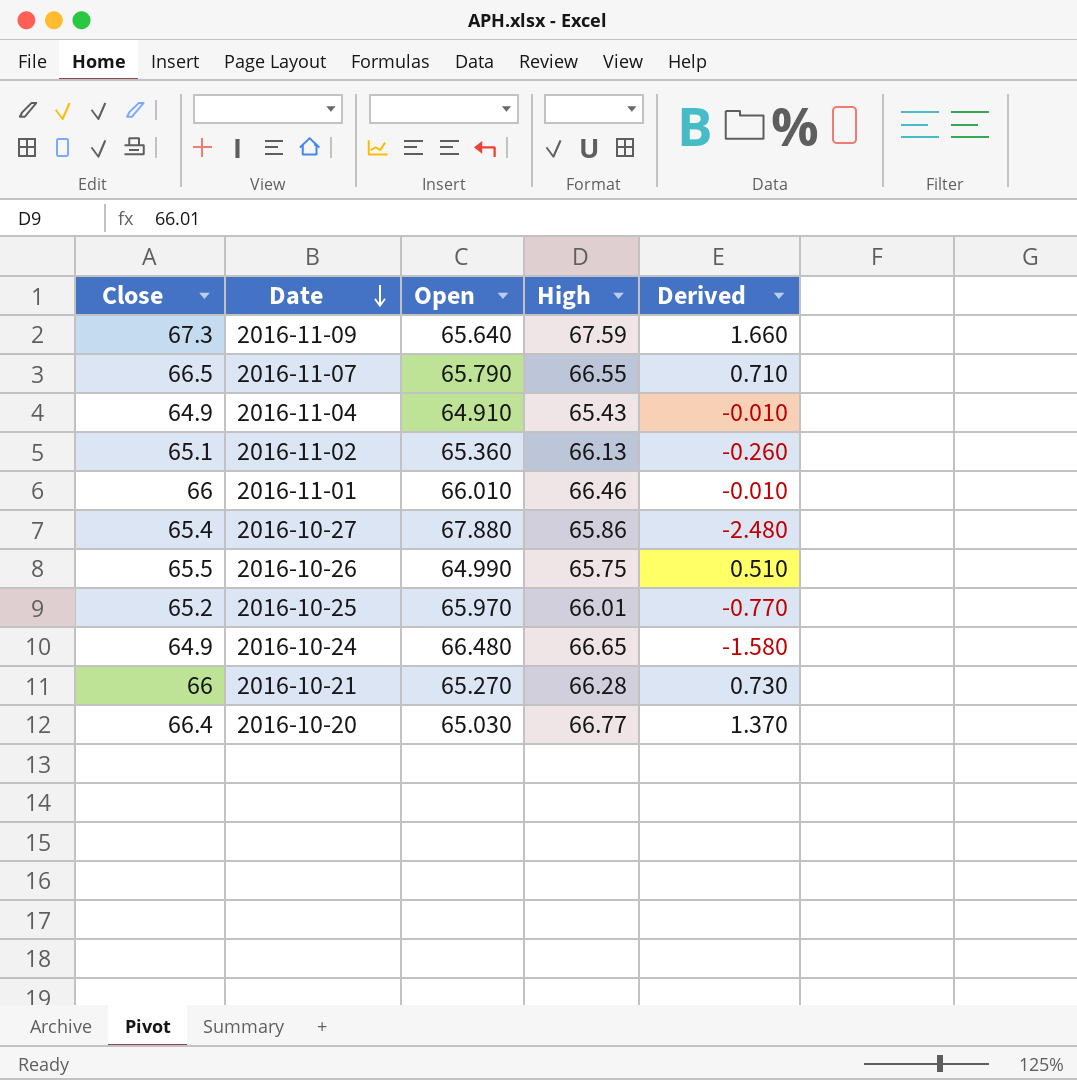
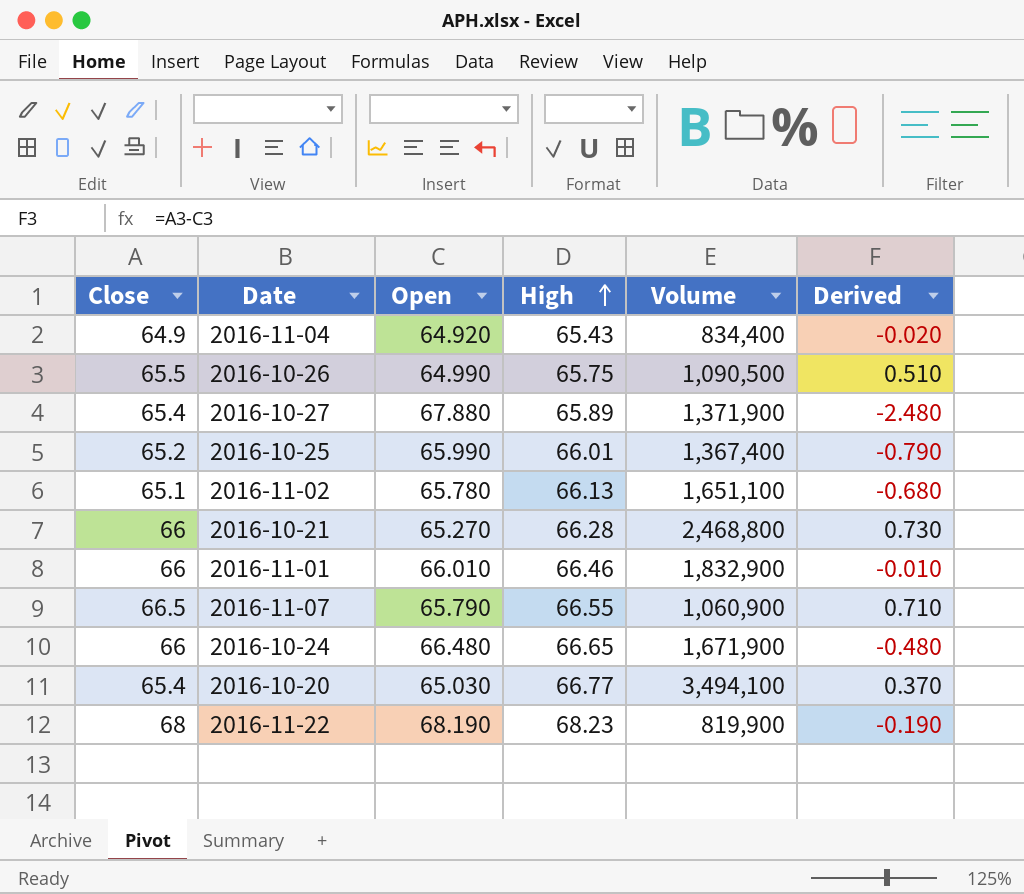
row order: Date descending -> High ascending
column Volume | position: none -> 5
row 2016-11-09: 67.3 | 65.640 | 67.59 | 1.660 -> none
2016-11-04 | Open: 64.910 -> 64.920
2016-11-04 | Derived: -0.010 -> -0.020
2016-10-27 | High: 65.86 -> 65.89
2016-10-25 | Open: 65.970 -> 65.990
2016-10-25 | Derived: -0.770 -> -0.790
2016-11-02 | Open: 65.360 -> 65.780
2016-11-02 | Derived: -0.260 -> -0.680
2016-10-24 | Close: 64.9 -> 66
2016-10-24 | Derived: -1.580 -> -0.480
2016-10-20 | Close: 66.4 -> 65.4
2016-10-20 | Derived: 1.370 -> 0.370
row 2016-11-22: none -> 68 | 68.190 | 68.23 | 819,900 | -0.190

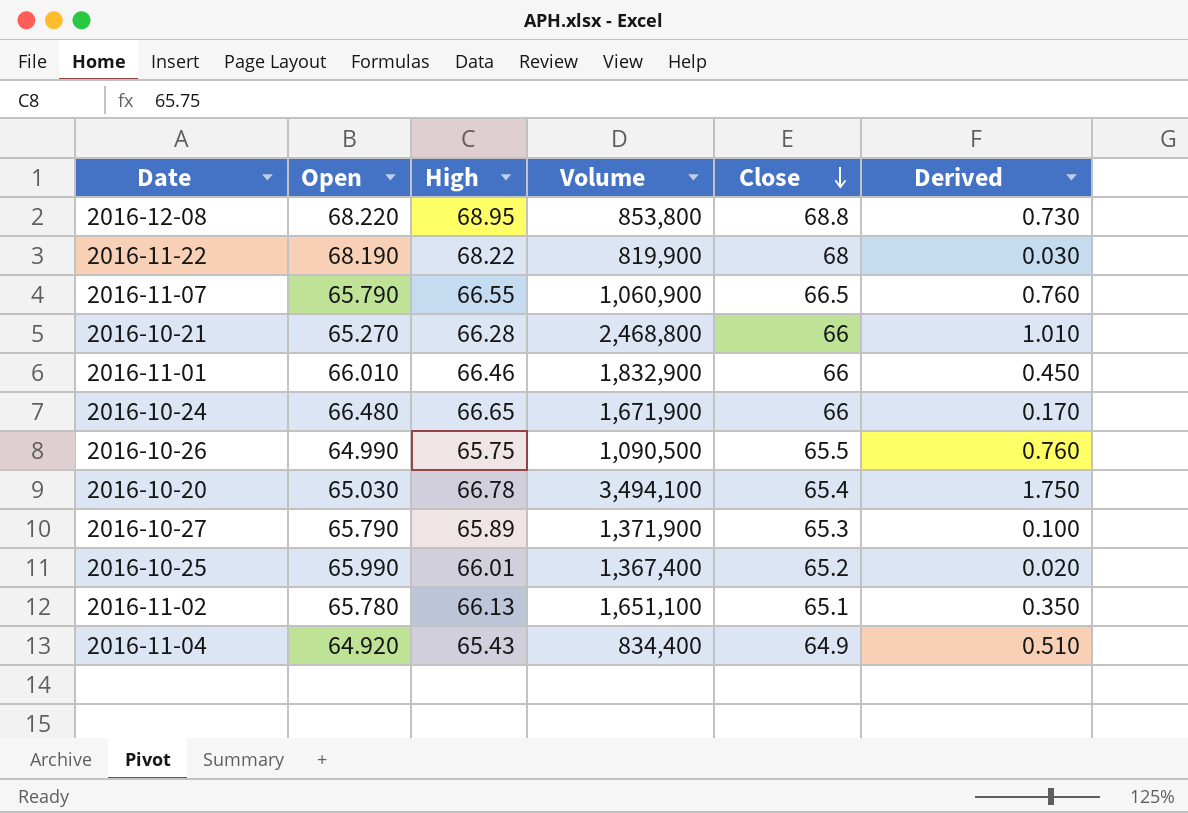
row order: High ascending -> Close descending
column Close | position: 1 -> 5
column Derived | formula: [Close] - [Open] -> [High] - [Open]
row 2016-12-08: none -> 68.220 | 68.95 | 853,800 | 68.8 | 0.730
2016-11-22 | High: 68.23 -> 68.22
2016-10-20 | High: 66.77 -> 66.78
2016-10-27 | Open: 67.880 -> 65.790
2016-10-27 | Close: 65.4 -> 65.3

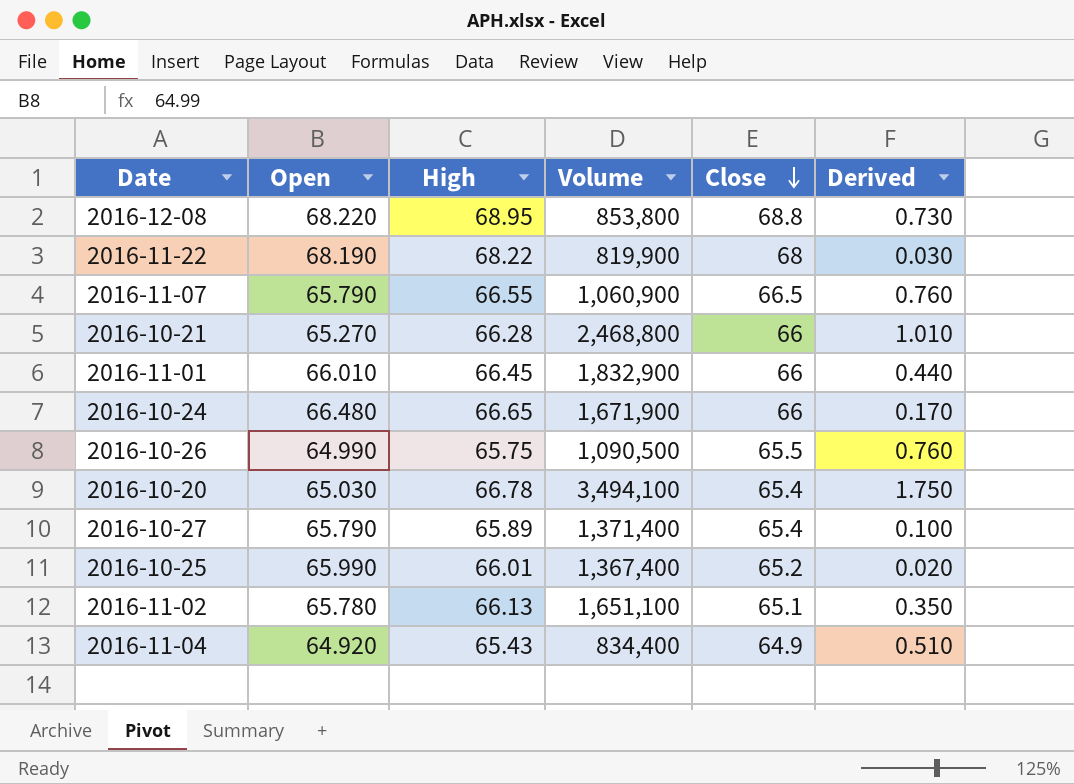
2016-11-01 | High: 66.46 -> 66.45
2016-11-01 | Derived: 0.450 -> 0.440
2016-10-27 | Volume: 1,371,900 -> 1,371,400
2016-10-27 | Close: 65.3 -> 65.4

